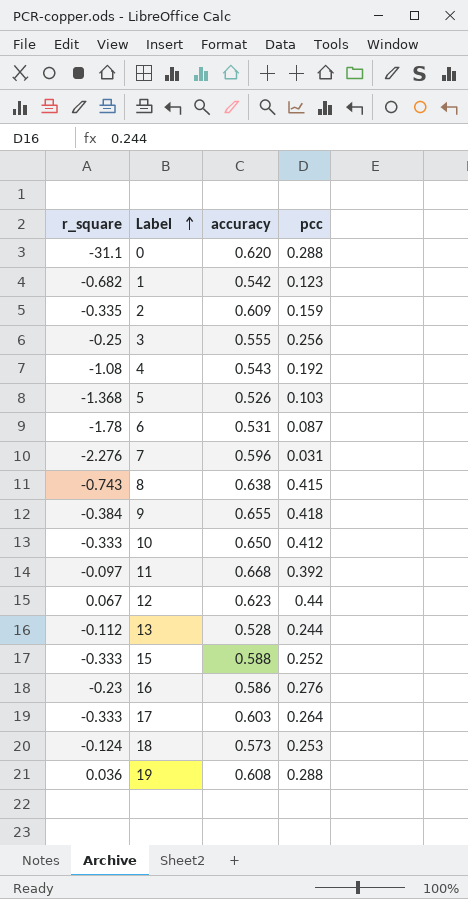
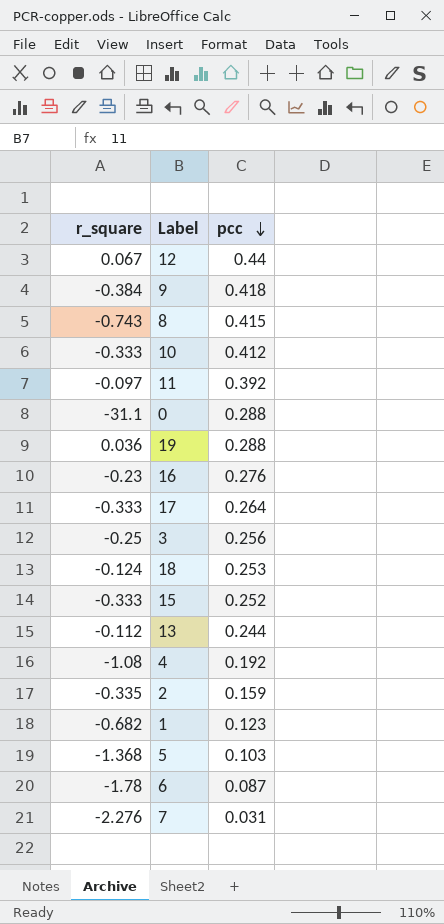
row order: Label ascending -> pcc descending
column accuracy | position: 3 -> none

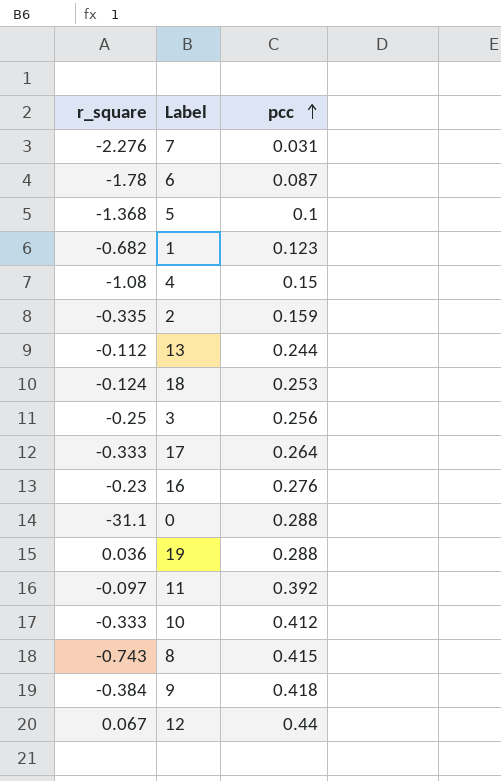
row order: pcc descending -> pcc ascending
row 15: -0.333 | 0.252 -> none
5 | pcc: 0.103 -> 0.1
4 | pcc: 0.192 -> 0.15

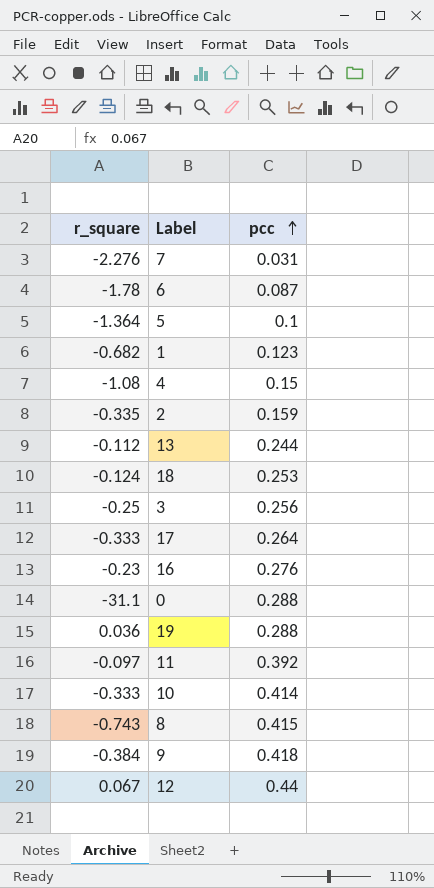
5 | r_square: -1.368 -> -1.364
10 | pcc: 0.412 -> 0.414

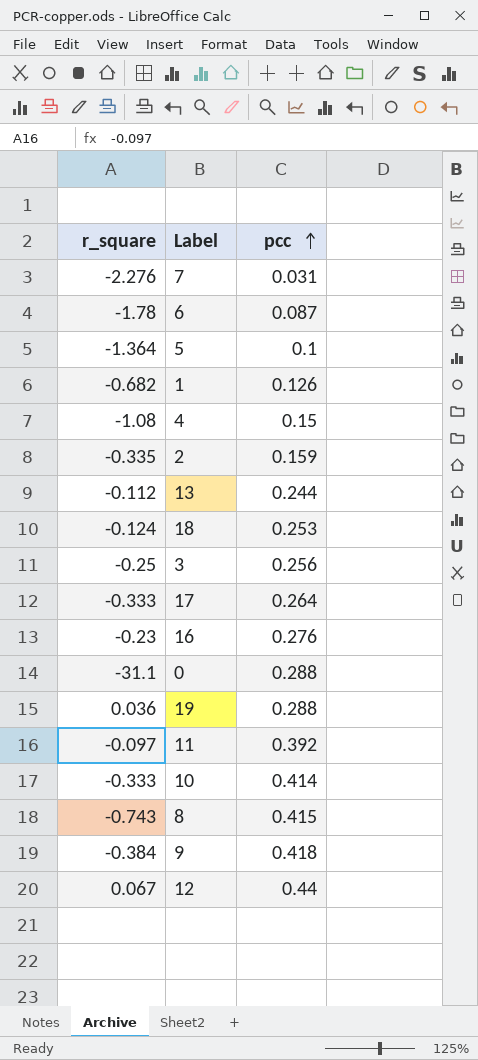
1 | pcc: 0.123 -> 0.126

